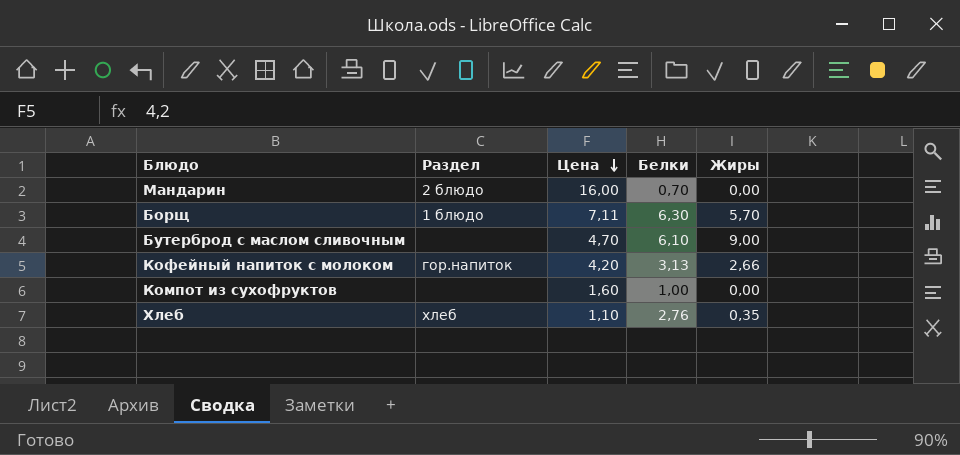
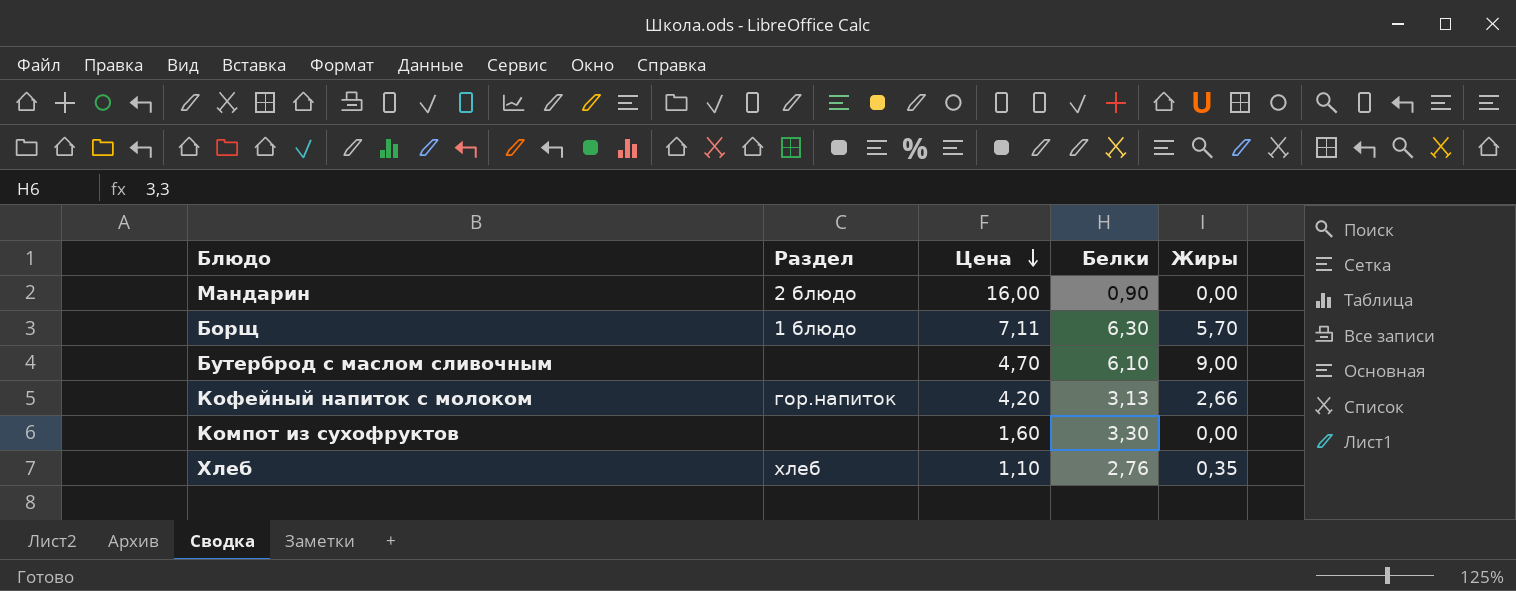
Мандарин | Белки: 0,70 -> 0,90
Компот из сухофруктов | Белки: 1,00 -> 3,30

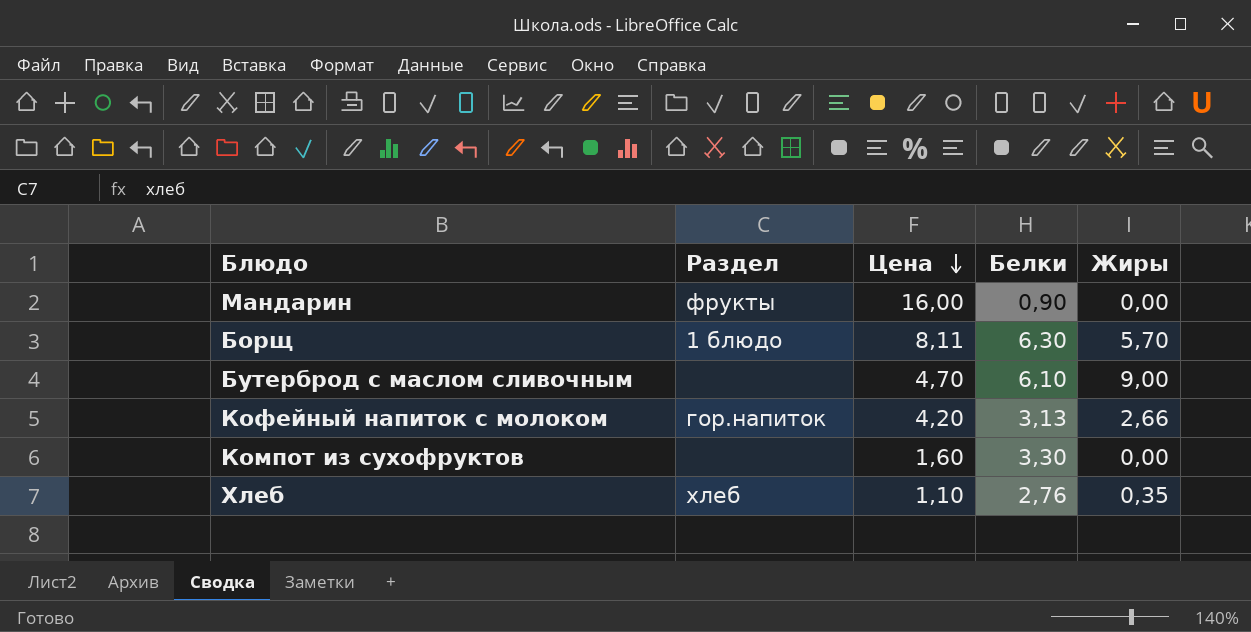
Мандарин | Раздел: 2 блюдо -> фрукты
Борщ | Цена: 7,11 -> 8,11

